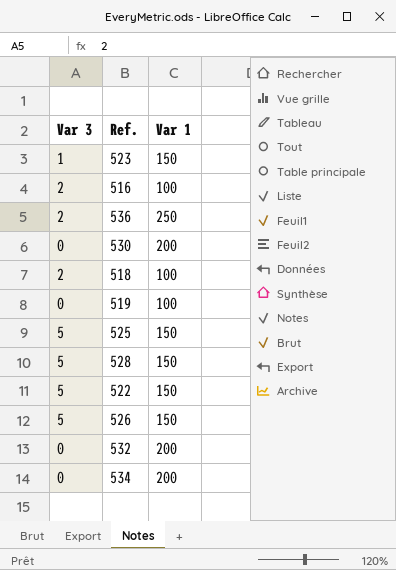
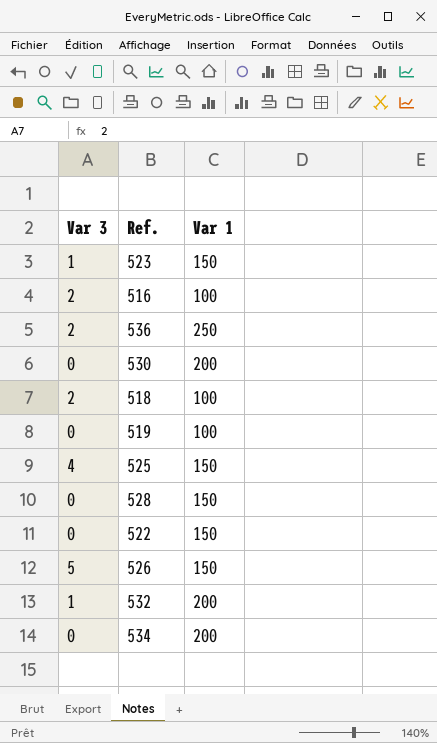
525 | Var 3: 5 -> 4
528 | Var 3: 5 -> 0
522 | Var 3: 5 -> 0
532 | Var 3: 0 -> 1

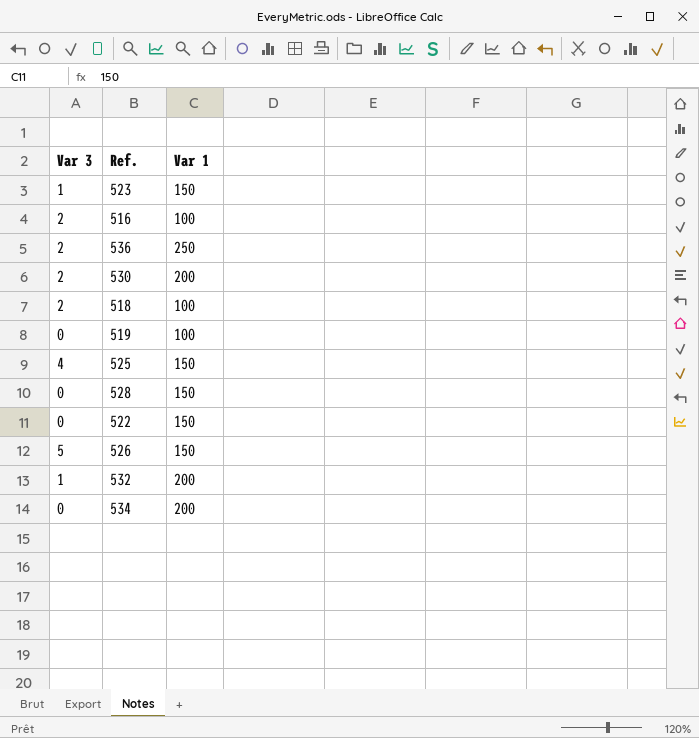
530 | Var 3: 0 -> 2

